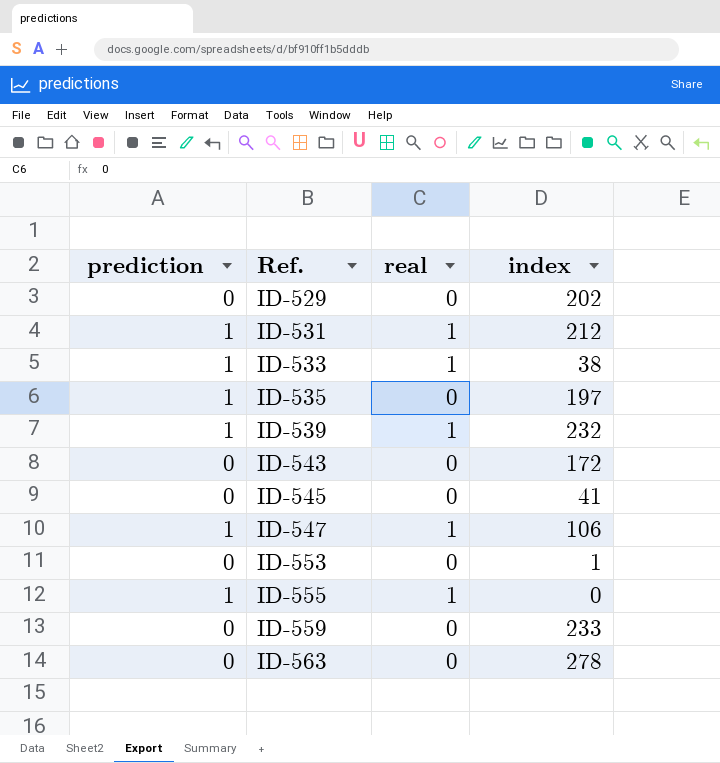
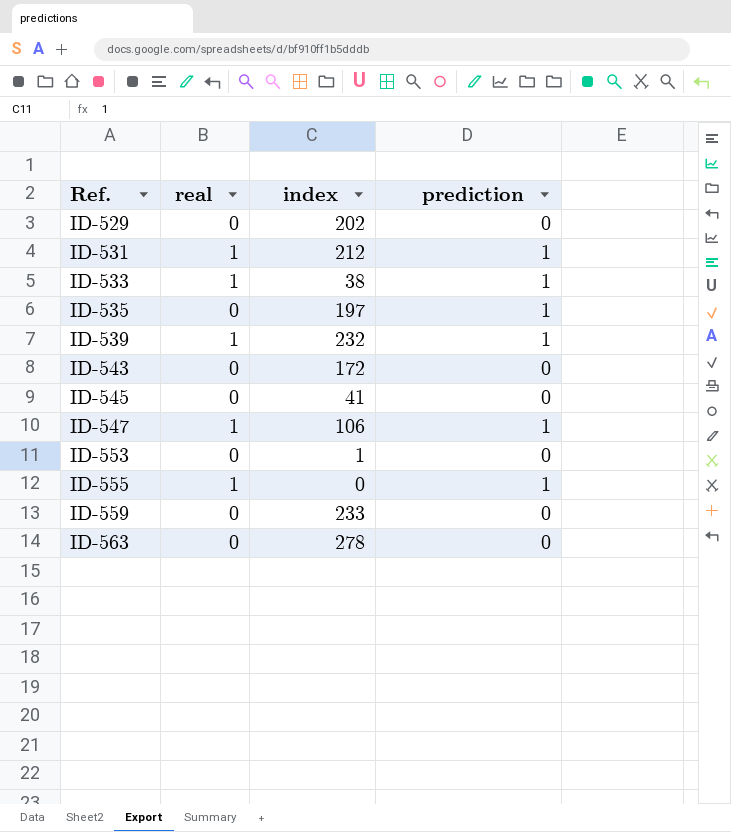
column prediction | position: 1 -> 4

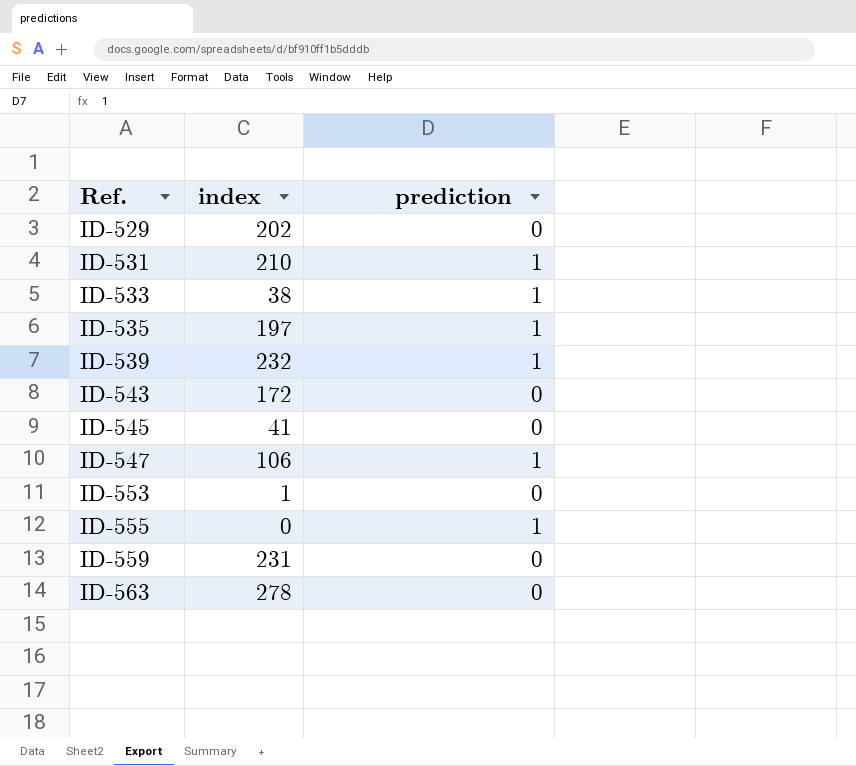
column real | position: 2 -> none
ID-531 | index: 212 -> 210
ID-559 | index: 233 -> 231

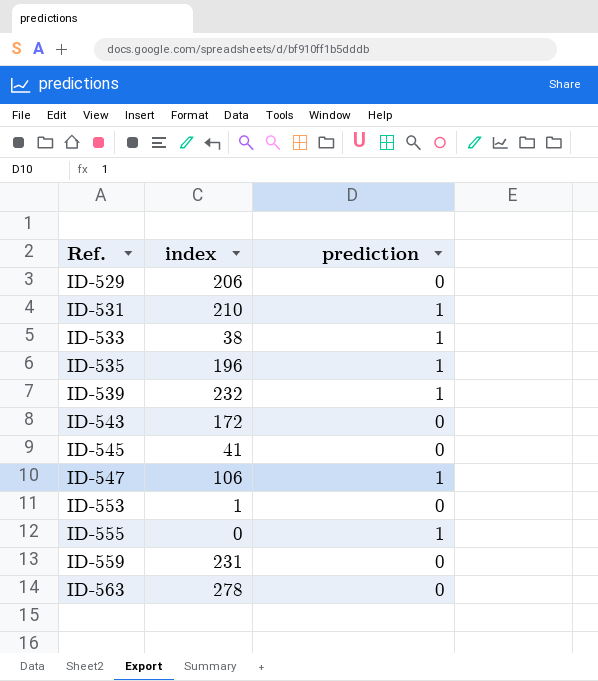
ID-529 | index: 202 -> 206
ID-535 | index: 197 -> 196

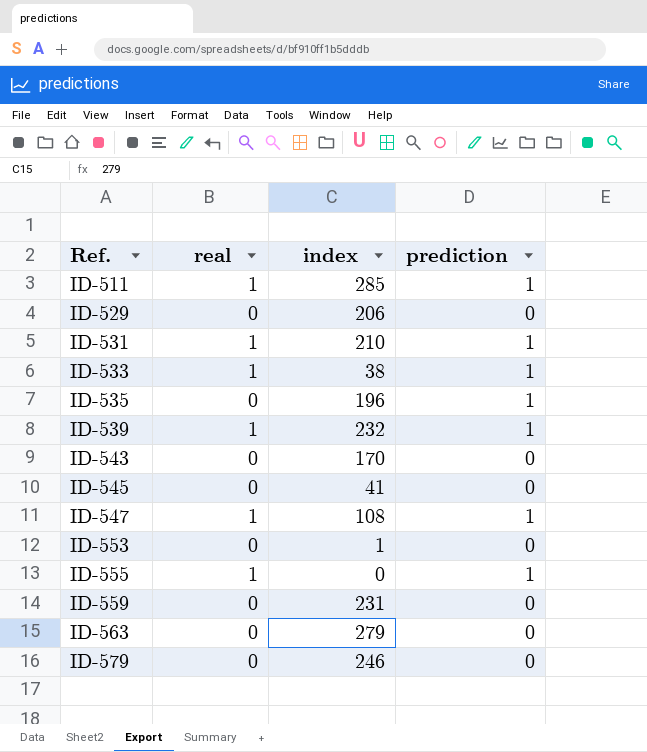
column real | position: none -> 2
row ID-511: none -> 1 | 285 | 1
ID-543 | index: 172 -> 170
ID-547 | index: 106 -> 108
ID-563 | index: 278 -> 279
row ID-579: none -> 0 | 246 | 0

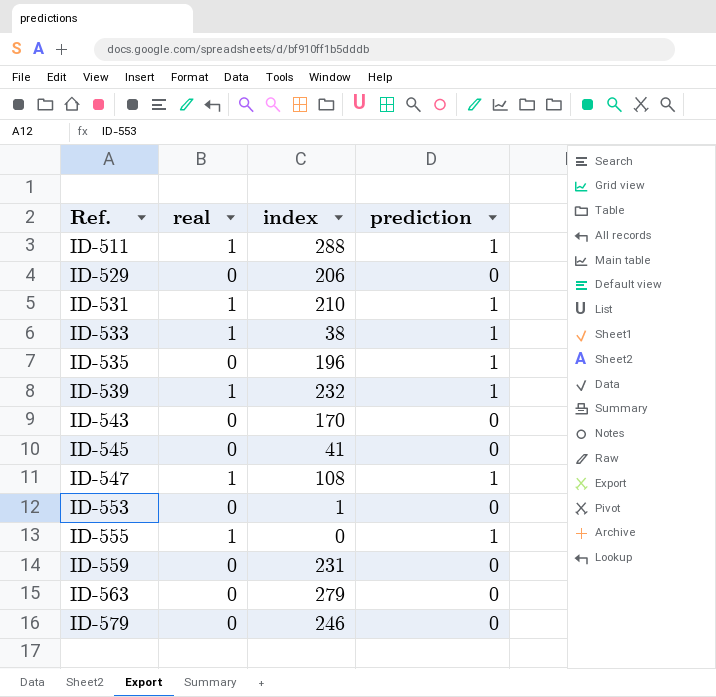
ID-511 | index: 285 -> 288

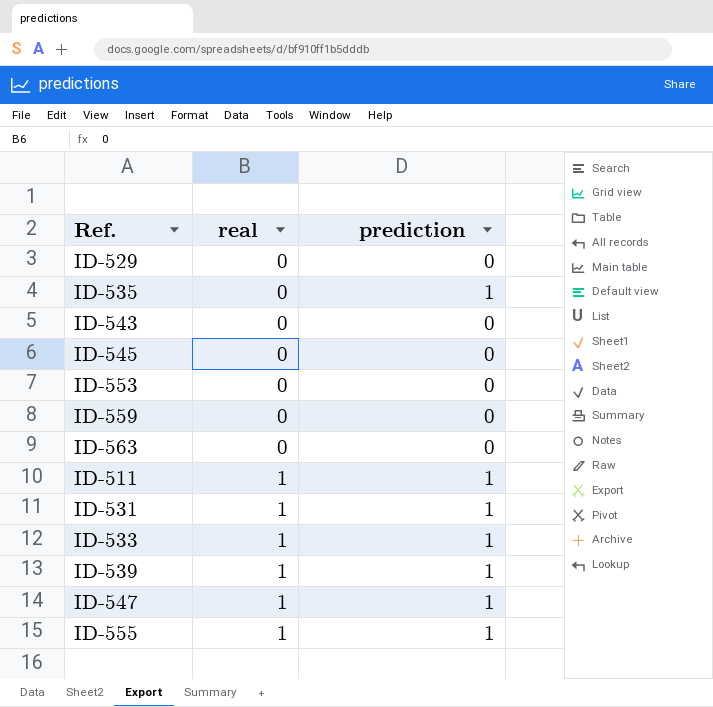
row order: Ref. ascending -> real ascending
column index | position: 3 -> none
row ID-579: 0 | 246 | 0 -> none

